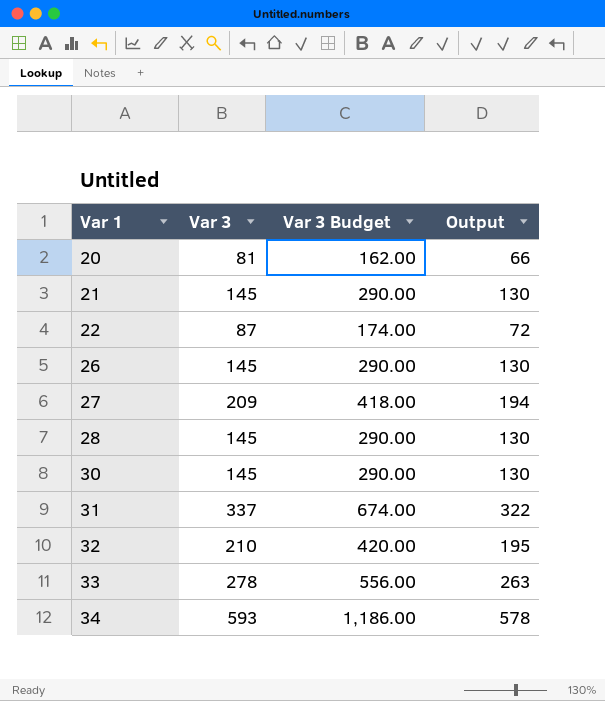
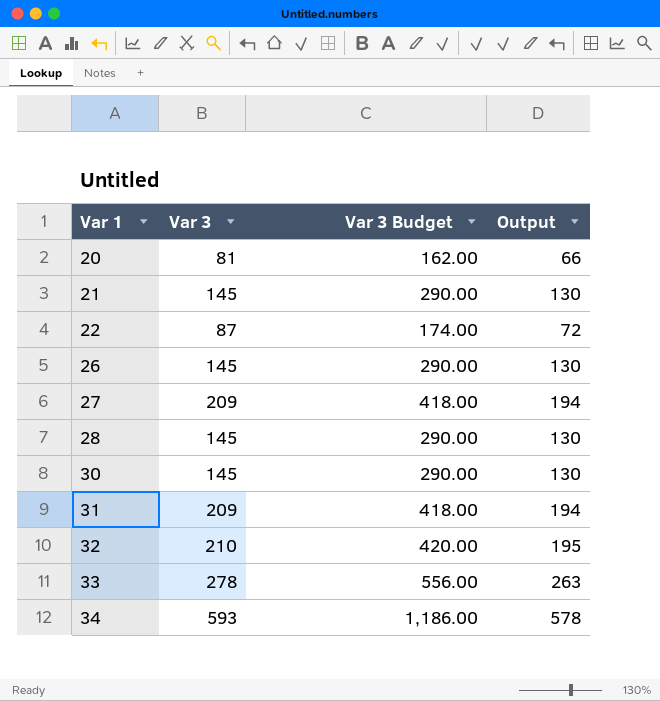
31 | Var 3: 337 -> 209
31 | Var 3 Budget: 674.00 -> 418.00
31 | Output: 322 -> 194

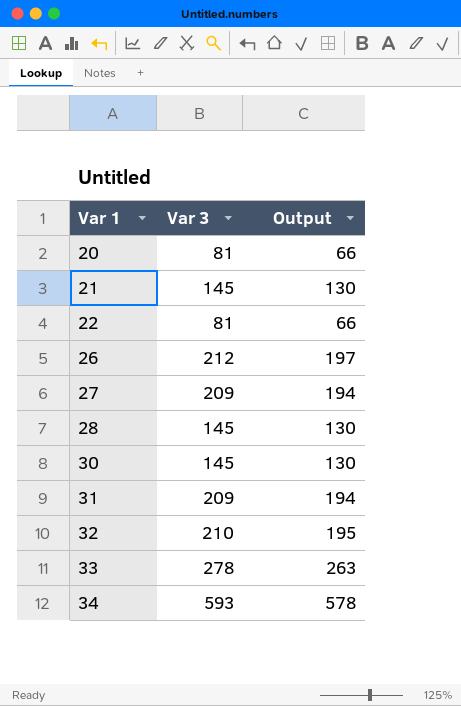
column Var 3 Budget | formula: [Var 3] * 2 -> none
22 | Var 3: 87 -> 81
22 | Output: 72 -> 66
26 | Var 3: 145 -> 212
26 | Output: 130 -> 197

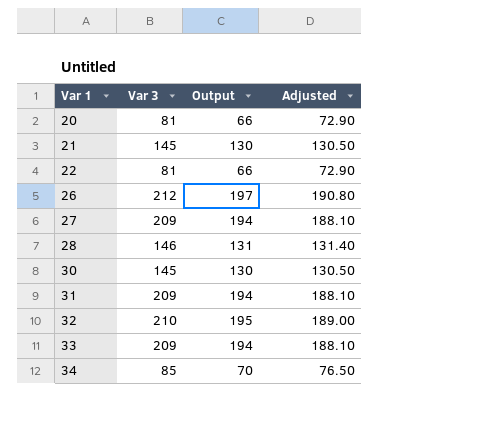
column Adjusted | formula: none -> [Var 3] * 0.9
28 | Var 3: 145 -> 146
28 | Output: 130 -> 131
33 | Var 3: 278 -> 209
33 | Output: 263 -> 194
34 | Var 3: 593 -> 85
34 | Output: 578 -> 70

